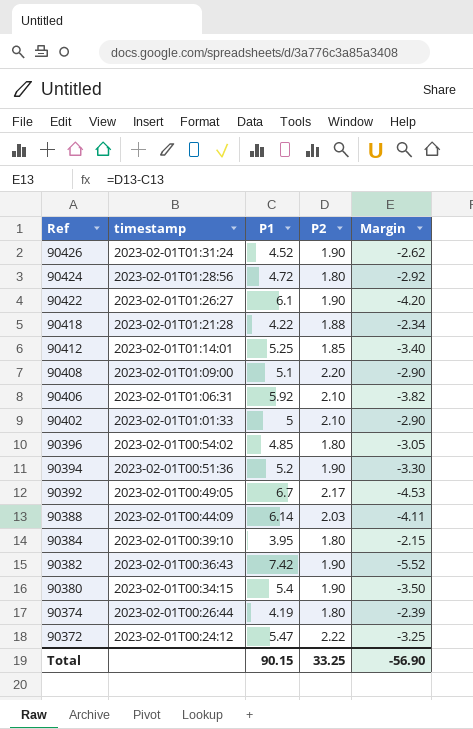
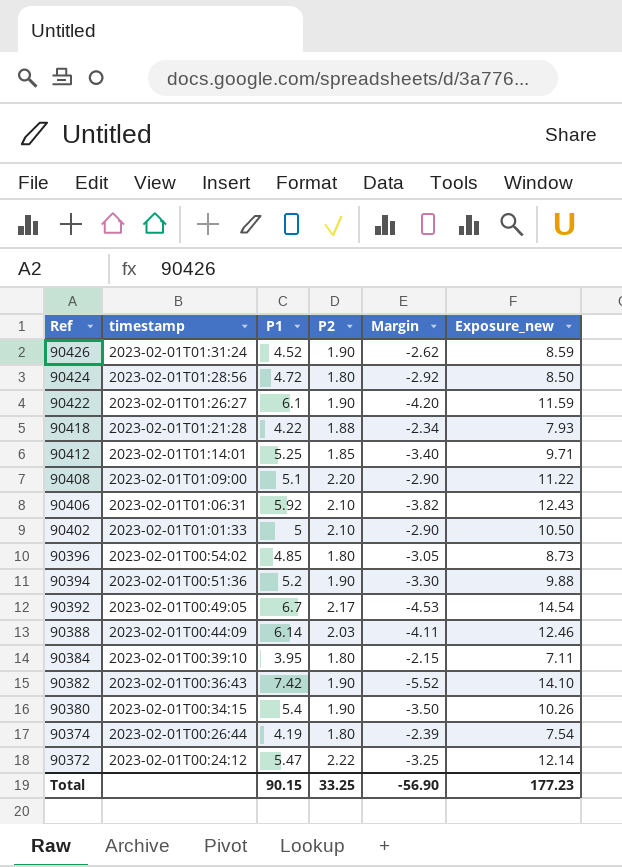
column Exposure_new | formula: none -> [P1] * [P2]

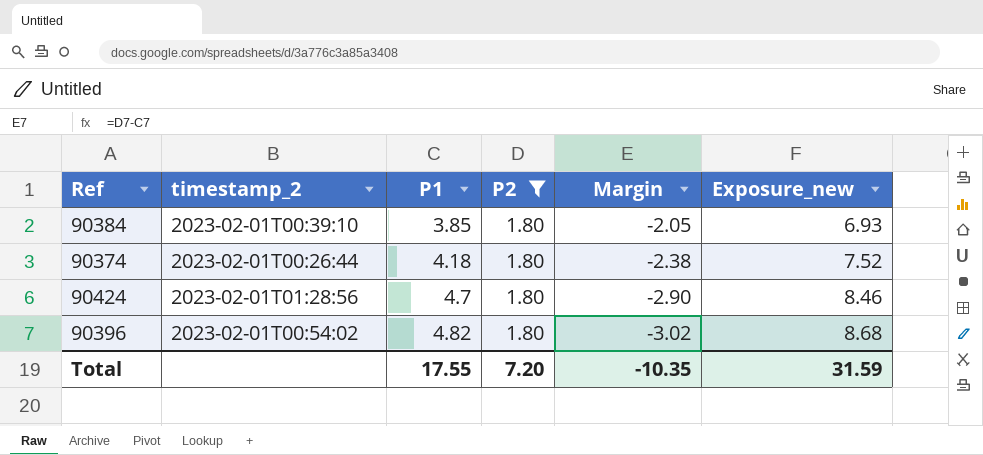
filter: none -> P2 = 1.80
row order: Ref descending -> P1 ascending
column name: timestamp -> timestamp_2
90384 | P1: 3.95 -> 3.85
90384 | Margin: -2.15 -> -2.05
90384 | Exposure_new: 7.11 -> 6.93
90374 | P1: 4.19 -> 4.18
90374 | Margin: -2.39 -> -2.38
90374 | Exposure_new: 7.54 -> 7.52
90424 | P1: 4.72 -> 4.7
90424 | Margin: -2.92 -> -2.90
90424 | Exposure_new: 8.50 -> 8.46
90396 | P1: 4.85 -> 4.82
90396 | Margin: -3.05 -> -3.02
90396 | Exposure_new: 8.73 -> 8.68
Total | P1: 90.15 -> 17.55
Total | P2: 33.25 -> 7.20
Total | Margin: -56.90 -> -10.35
Total | Exposure_new: 177.23 -> 31.59

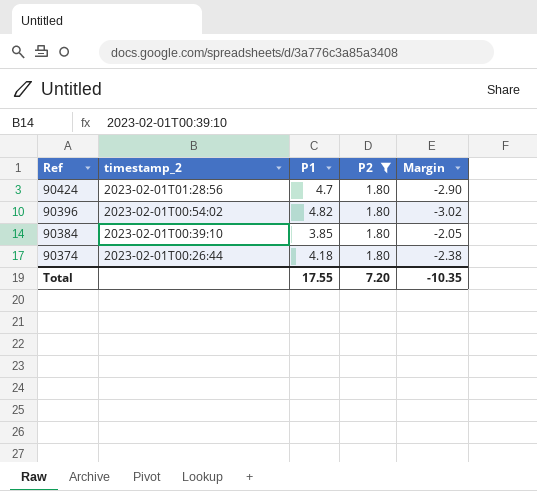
row order: P1 ascending -> Ref descending
column Exposure_new | formula: [P1] * [P2] -> none

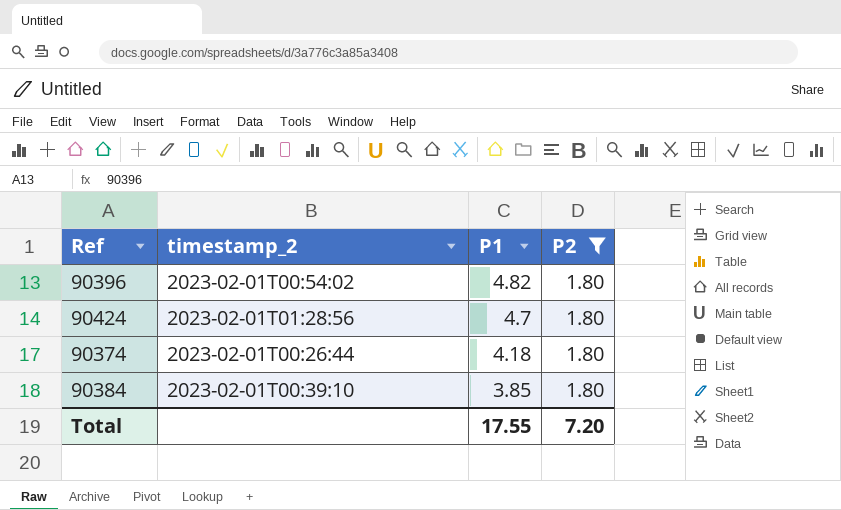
row order: Ref descending -> P1 descending
column Margin | formula: [P2] - [P1] -> none

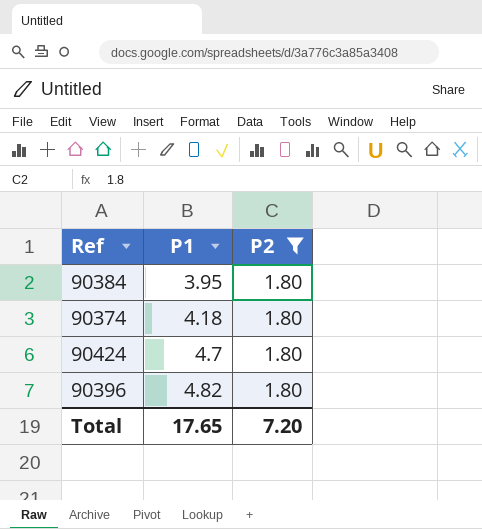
row order: P1 descending -> P1 ascending
column timestamp_2 | position: 2 -> none
90384 | P1: 3.85 -> 3.95
Total | P1: 17.55 -> 17.65

